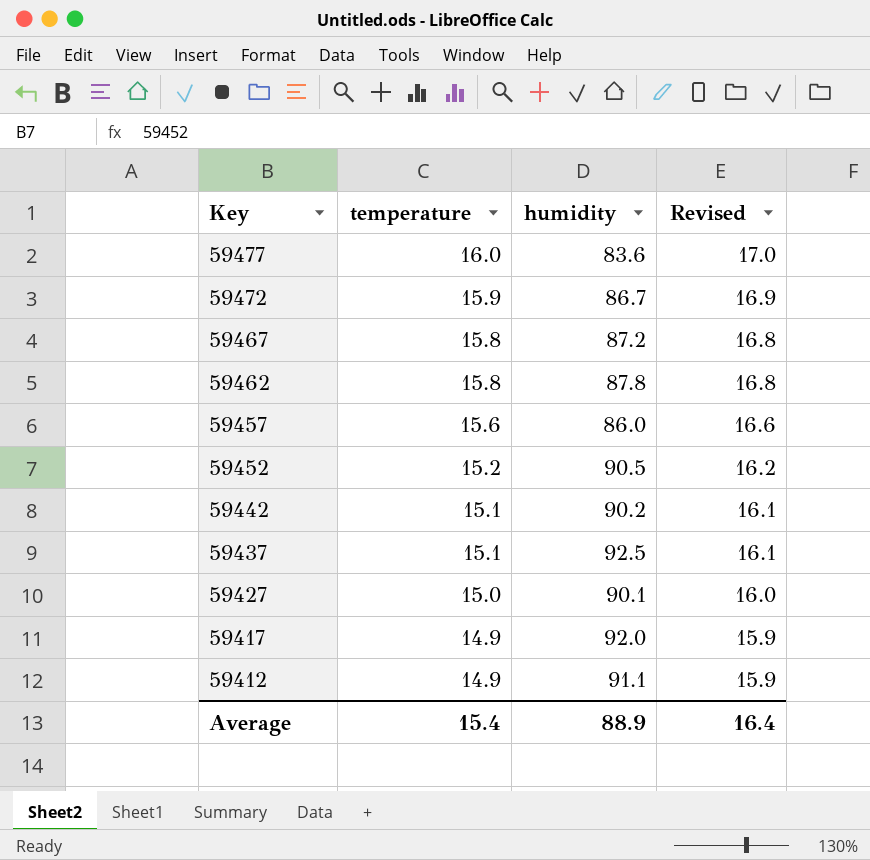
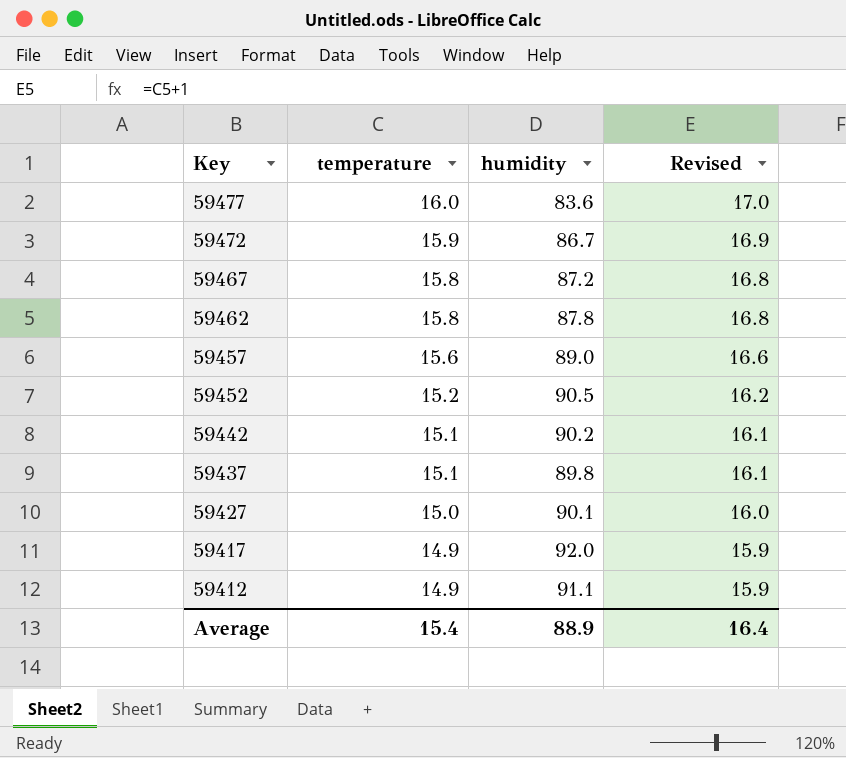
59457 | humidity: 86.0 -> 89.0
59437 | humidity: 92.5 -> 89.8

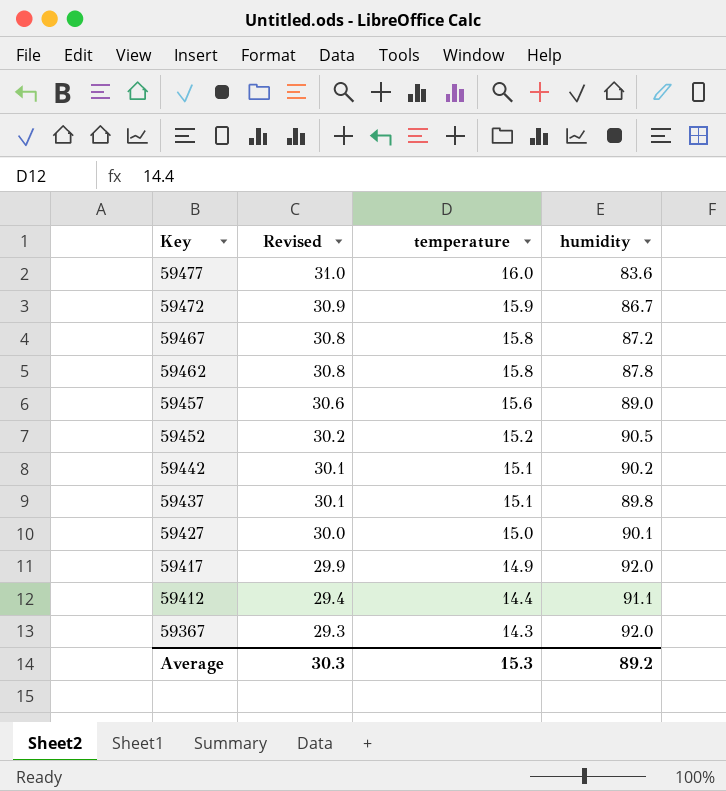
column Revised | formula: [temperature] + 1 -> [temperature] + 15
column Revised | position: 4 -> 2
59412 | temperature: 14.9 -> 14.4
row 59367: none -> 29.3 | 14.3 | 92.0
Average | Revised: 16.4 -> 30.3
Average | temperature: 15.4 -> 15.3
Average | humidity: 88.9 -> 89.2

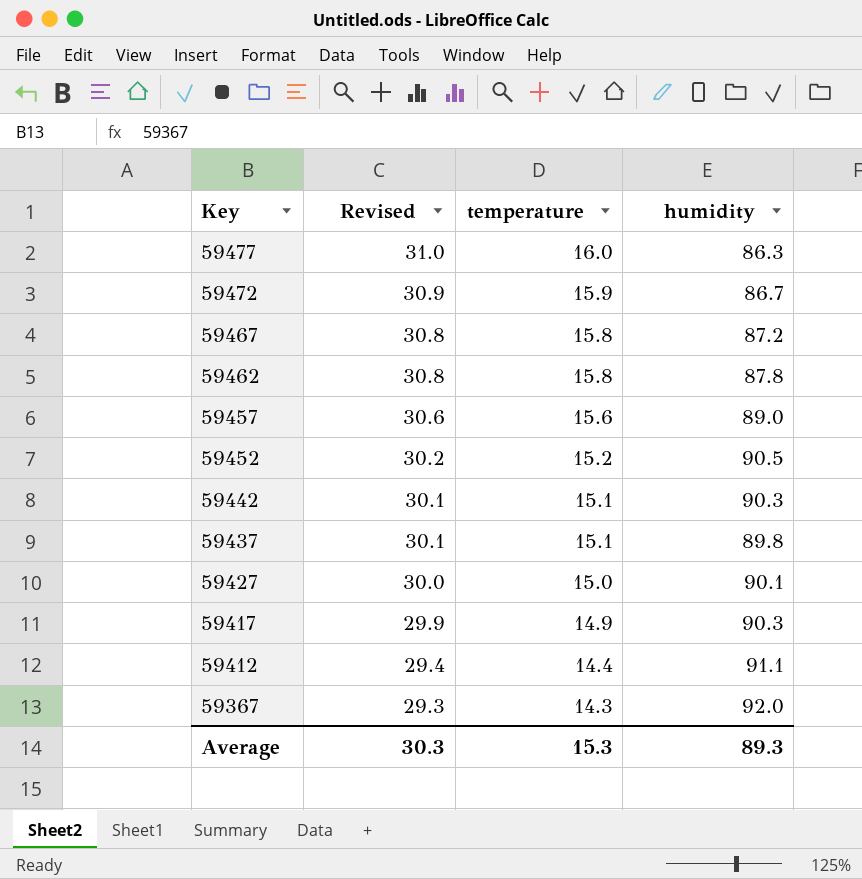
59477 | humidity: 83.6 -> 86.3
59442 | humidity: 90.2 -> 90.3
59417 | humidity: 92.0 -> 90.3
Average | humidity: 89.2 -> 89.3

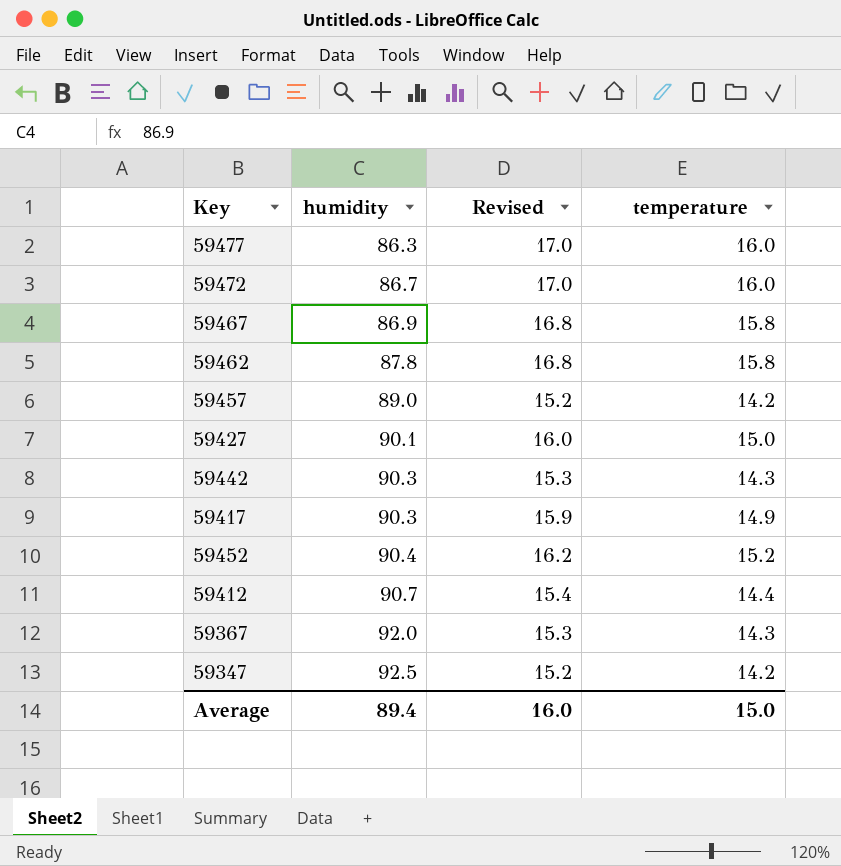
row order: Key descending -> humidity ascending
column humidity | position: 4 -> 2
column Revised | formula: [temperature] + 15 -> [temperature] + 1
row 59437: 30.1 | 15.1 | 89.8 -> none
59472 | temperature: 15.9 -> 16.0
59467 | humidity: 87.2 -> 86.9
59457 | temperature: 15.6 -> 14.2
59442 | temperature: 15.1 -> 14.3
59452 | humidity: 90.5 -> 90.4
59412 | humidity: 91.1 -> 90.7
row 59347: none -> 92.5 | 15.2 | 14.2
Average | humidity: 89.3 -> 89.4
Average | Revised: 30.3 -> 16.0
Average | temperature: 15.3 -> 15.0

